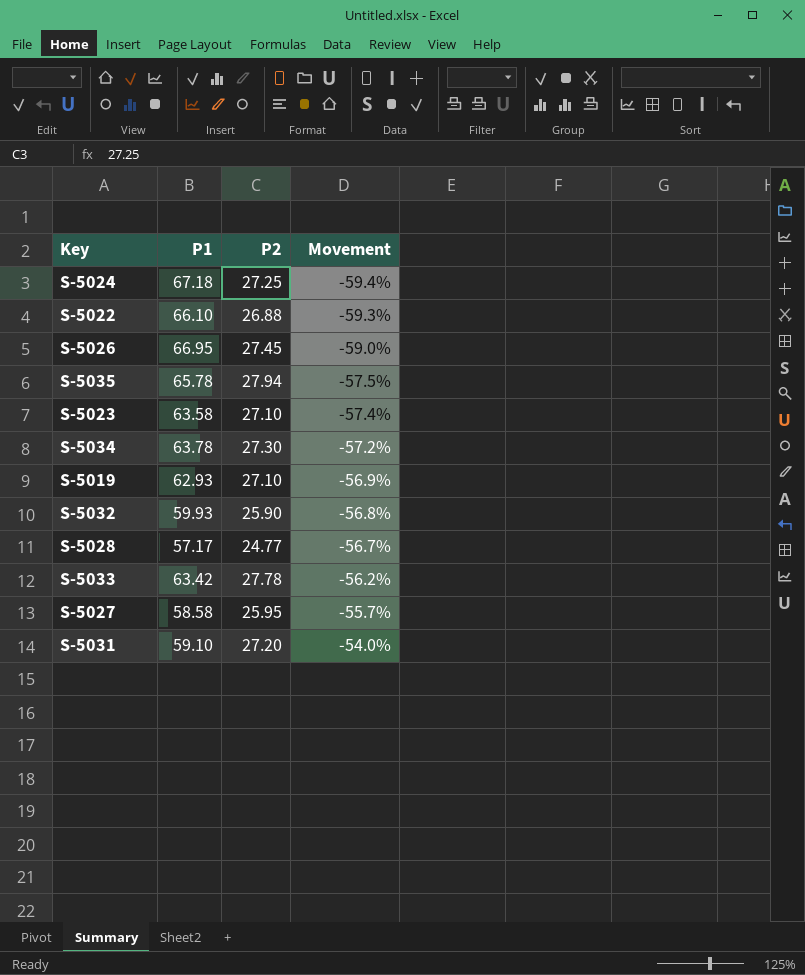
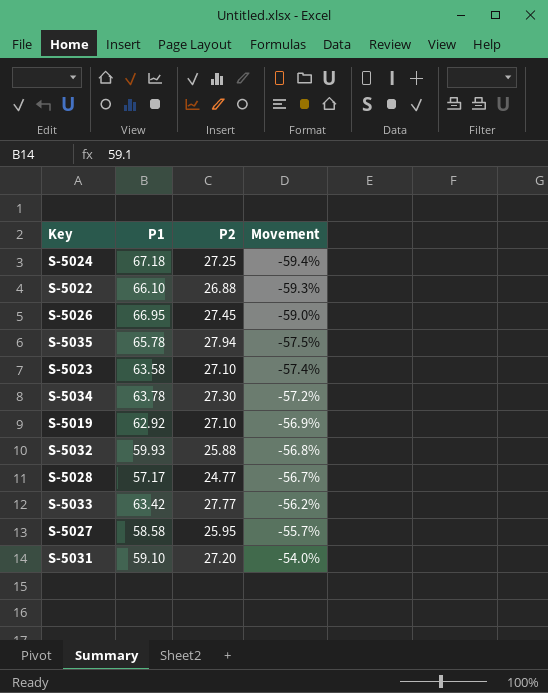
S-5019 | P1: 62.93 -> 62.92
S-5032 | P2: 25.90 -> 25.88
S-5033 | P2: 27.78 -> 27.77

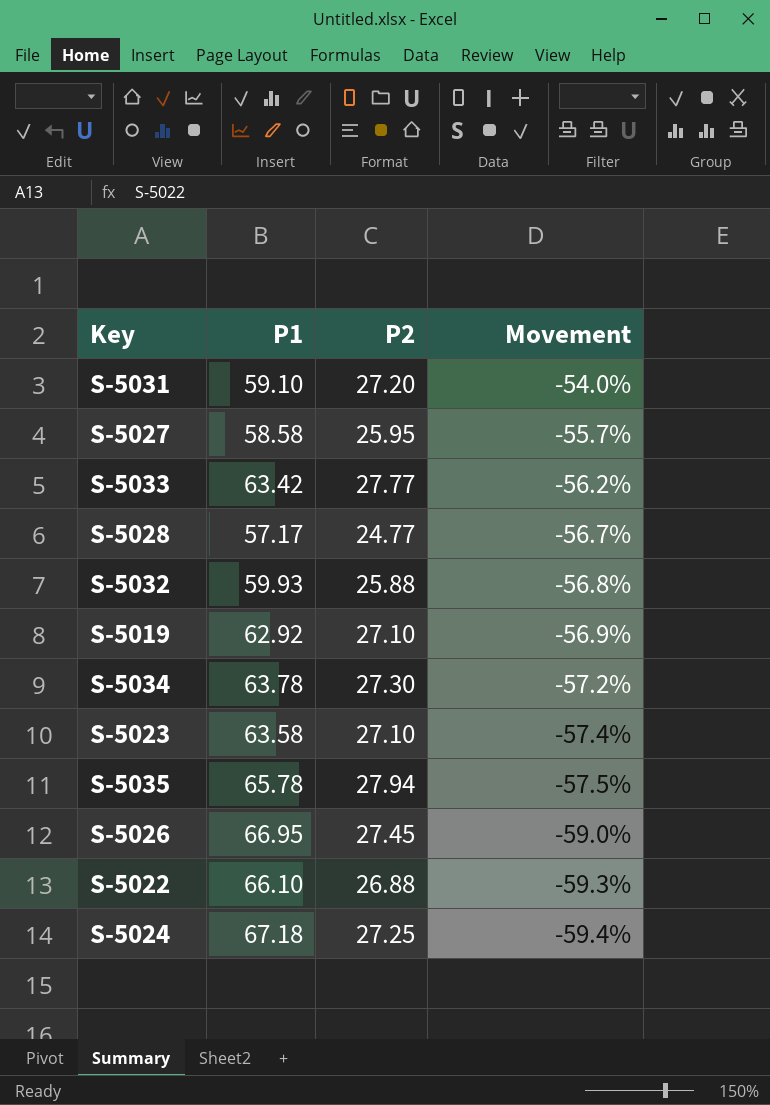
row order: Movement ascending -> Movement descending

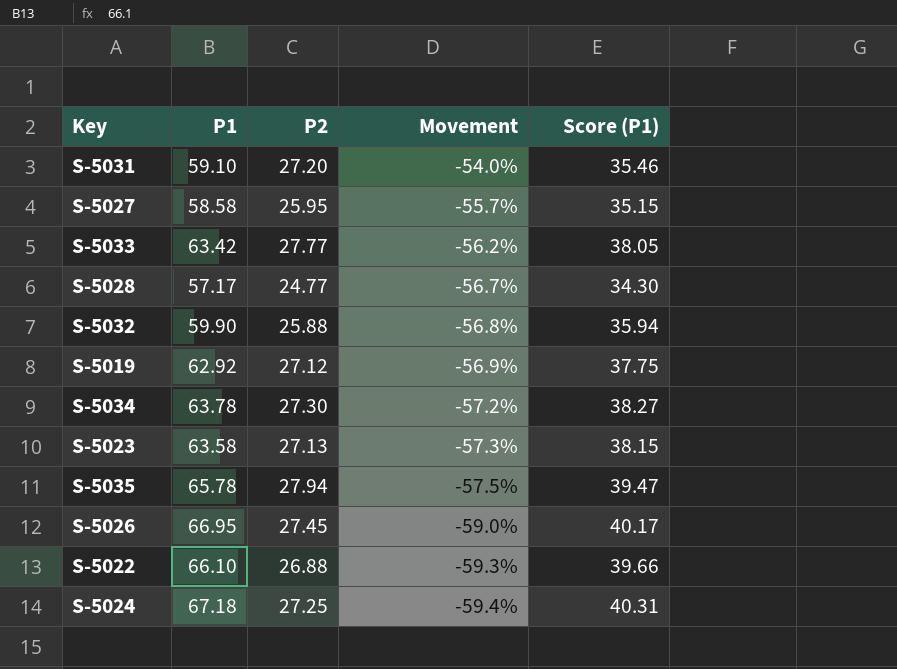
column Score (P1) | formula: none -> [P1] * 0.6
S-5032 | P1: 59.93 -> 59.90
S-5019 | P2: 27.10 -> 27.12
S-5023 | P2: 27.10 -> 27.13
S-5023 | Movement: -57.4% -> -57.3%

